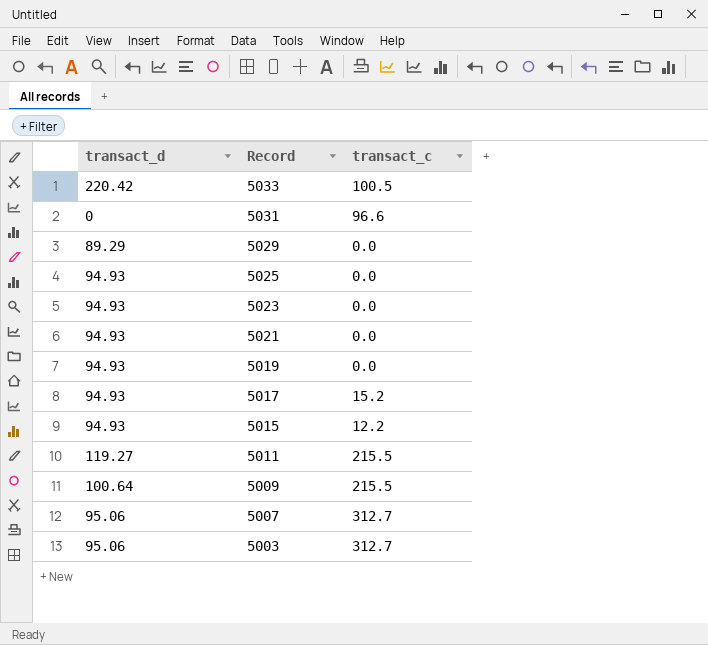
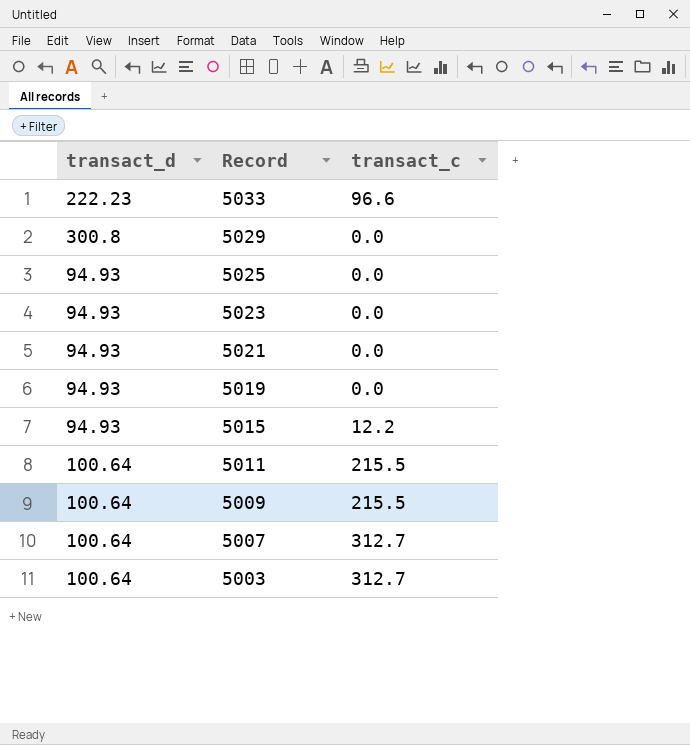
row 5031: 0 | 96.6 -> none
row 5017: 94.93 | 15.2 -> none
5033 | transact_d: 220.42 -> 222.23
5033 | transact_c: 100.5 -> 96.6
5029 | transact_d: 89.29 -> 300.8
5011 | transact_d: 119.27 -> 100.64
5007 | transact_d: 95.06 -> 100.64
5003 | transact_d: 95.06 -> 100.64

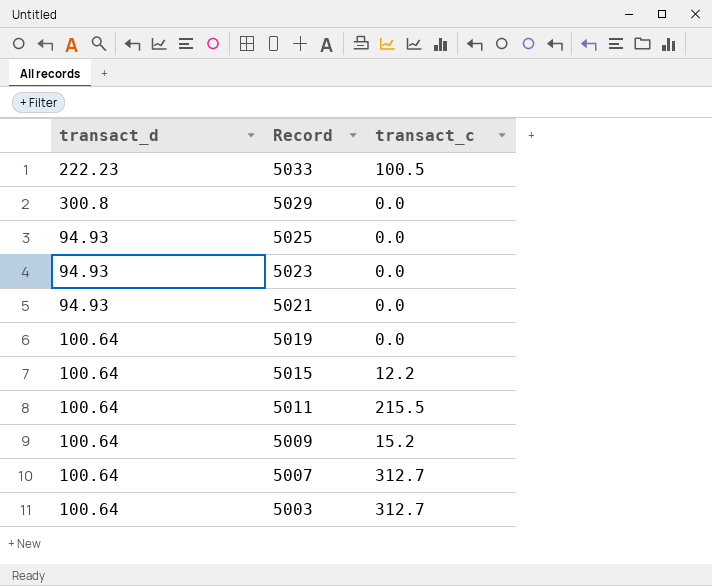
5033 | transact_c: 96.6 -> 100.5
5019 | transact_d: 94.93 -> 100.64
5015 | transact_d: 94.93 -> 100.64
5009 | transact_c: 215.5 -> 15.2

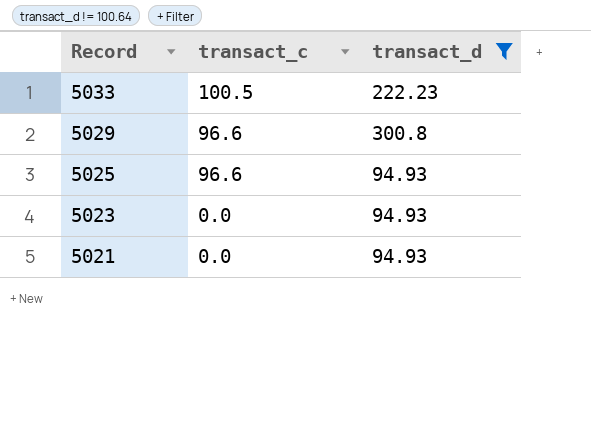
filter: none -> transact_d != 100.64
column transact_d | position: 1 -> 3
5029 | transact_c: 0.0 -> 96.6
5025 | transact_c: 0.0 -> 96.6

